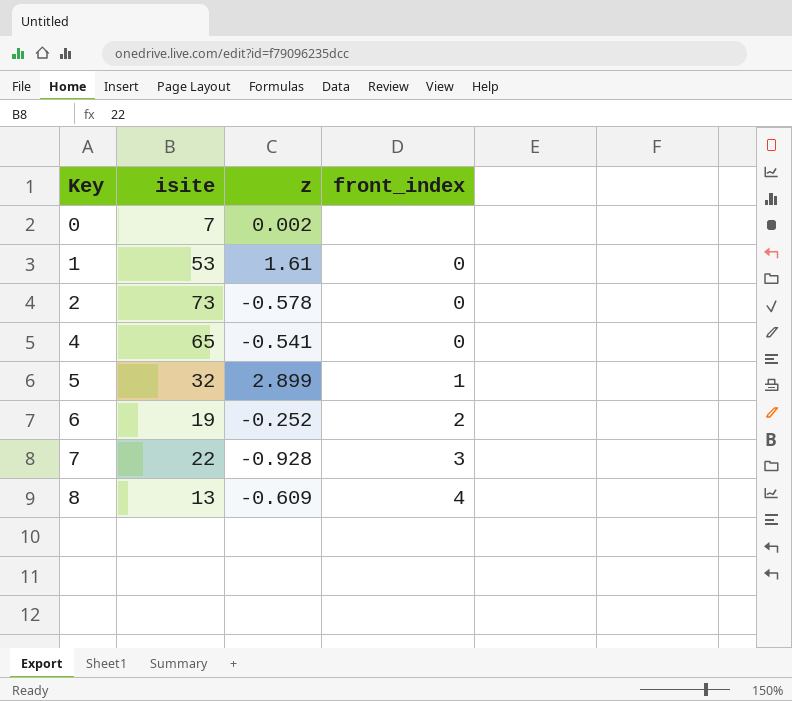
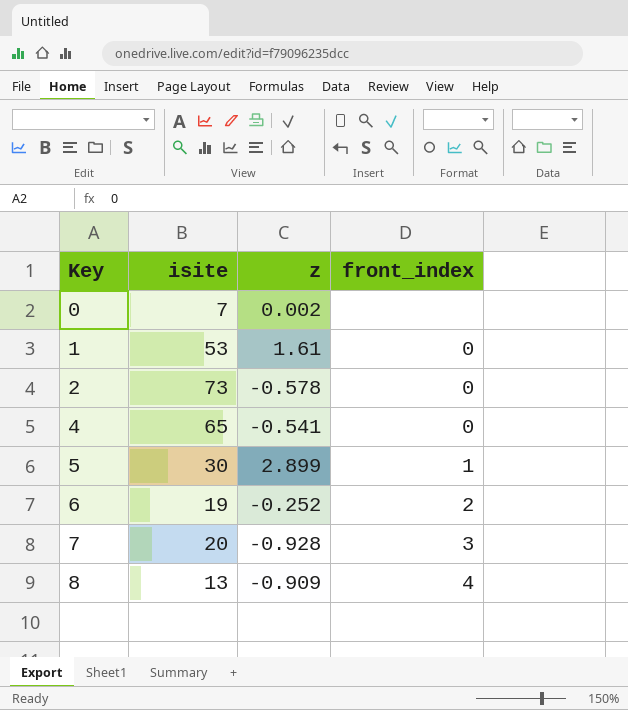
5 | isite: 32 -> 30
7 | isite: 22 -> 20
8 | z: -0.609 -> -0.909

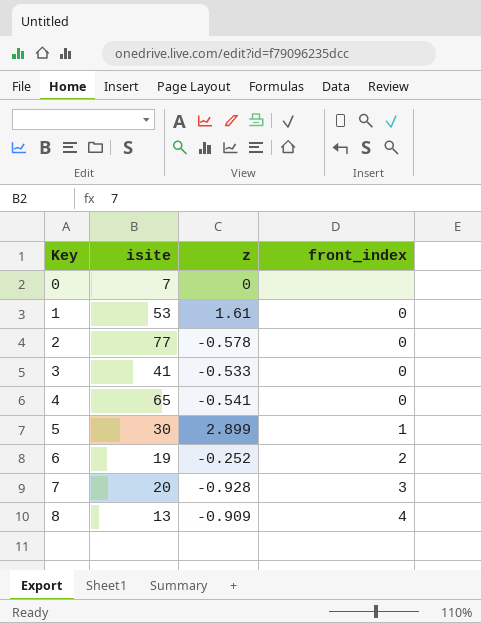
0 | z: 0.002 -> 0
2 | isite: 73 -> 77
row 3: none -> 41 | -0.533 | 0

